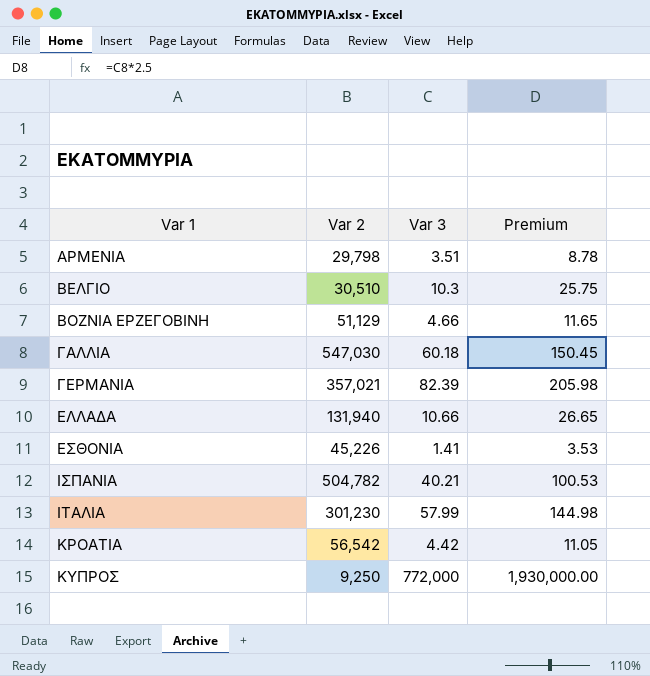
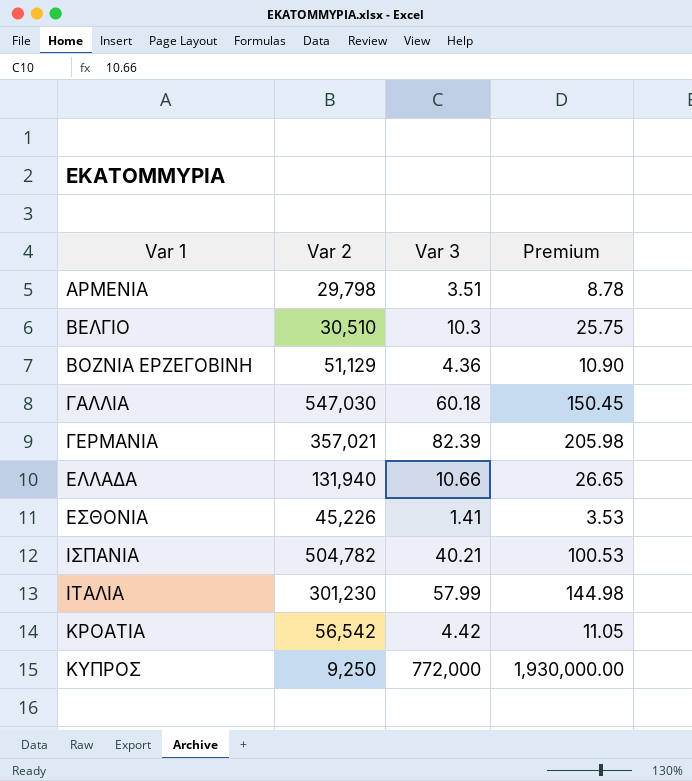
ΒΟΖΝΙΑ ΕΡΖΕΓΟΒΙΝΗ | Var 3: 4.66 -> 4.36
ΒΟΖΝΙΑ ΕΡΖΕΓΟΒΙΝΗ | Premium: 11.65 -> 10.90

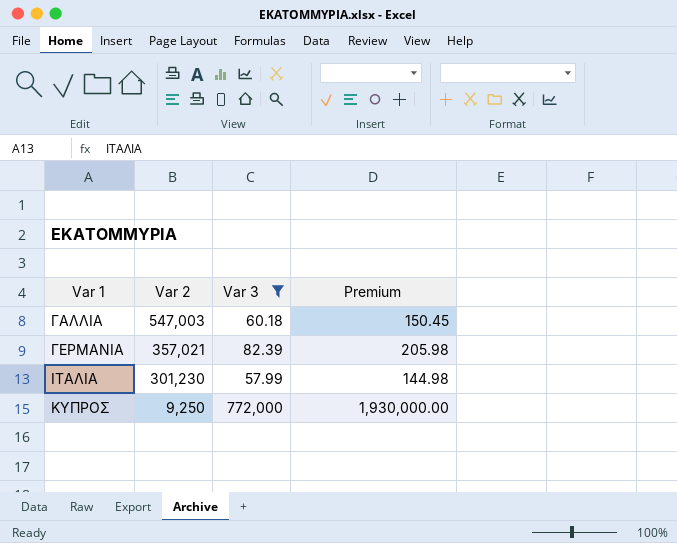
filter: none -> Var 3 >= 57.99
ΓΑΛΛΙΑ | Var 2: 547,030 -> 547,003

